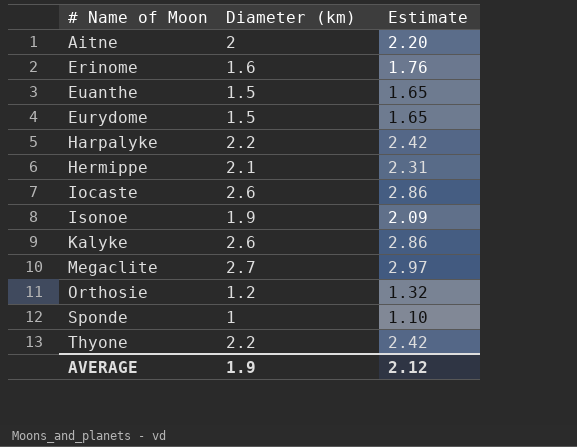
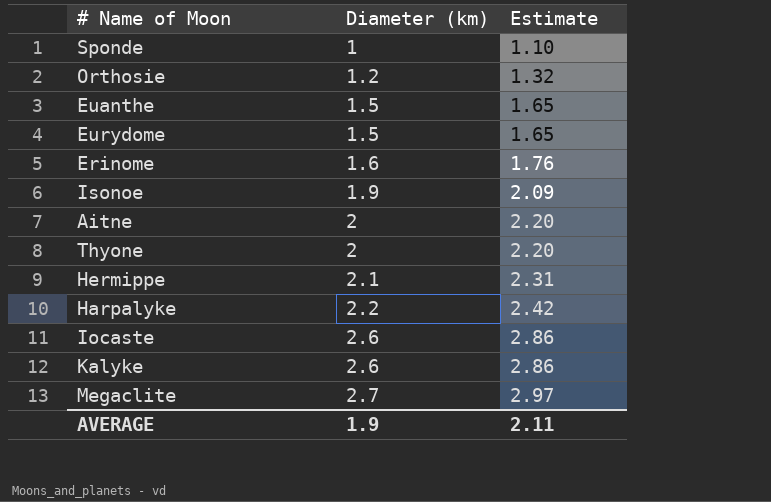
row order: # Name of Moon ascending -> Diameter (km) ascending
Thyone | Diameter (km): 2.2 -> 2
Thyone | Estimate: 2.42 -> 2.20
AVERAGE | Estimate: 2.12 -> 2.11

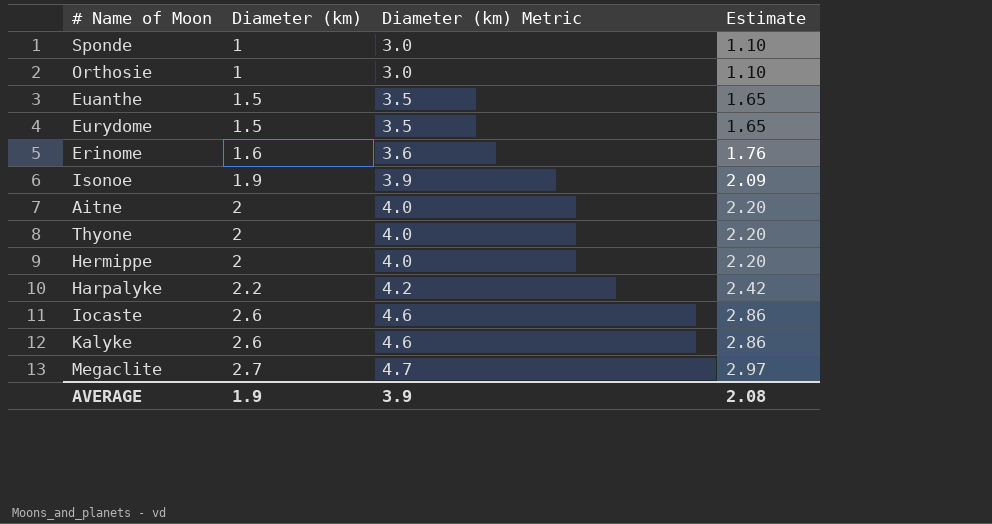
column Diameter (km) Metric | formula: none -> [Diameter (km)] + 2
Orthosie | Diameter (km): 1.2 -> 1
Orthosie | Estimate: 1.32 -> 1.10
Hermippe | Diameter (km): 2.1 -> 2
Hermippe | Estimate: 2.31 -> 2.20
AVERAGE | Estimate: 2.11 -> 2.08

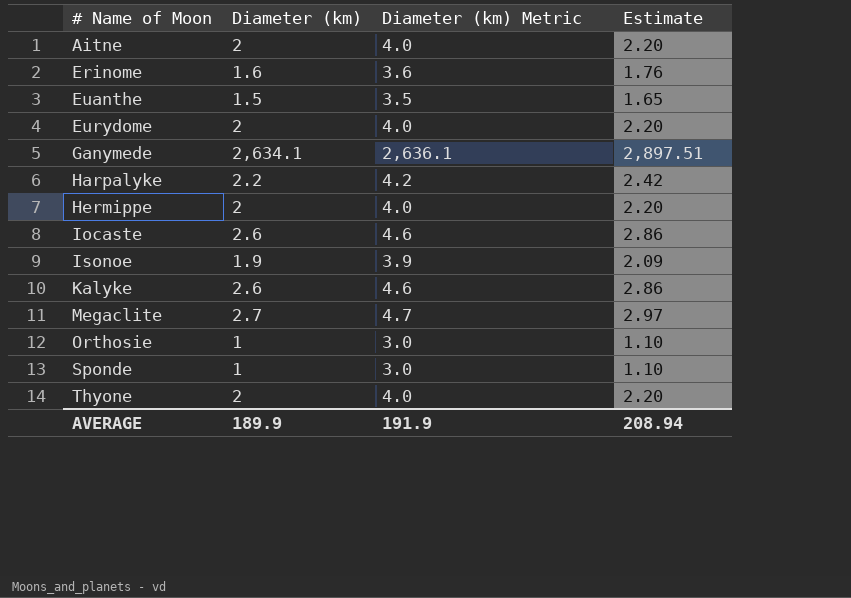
row order: Diameter (km) ascending -> # Name of Moon ascending
Eurydome | Diameter (km): 1.5 -> 2
Eurydome | Diameter (km) Metric: 3.5 -> 4.0
Eurydome | Estimate: 1.65 -> 2.20
row Ganymede: none -> 2,634.1 | 2,636.1 | 2,897.51
AVERAGE | Diameter (km): 1.9 -> 189.9
AVERAGE | Diameter (km) Metric: 3.9 -> 191.9
AVERAGE | Estimate: 2.08 -> 208.94

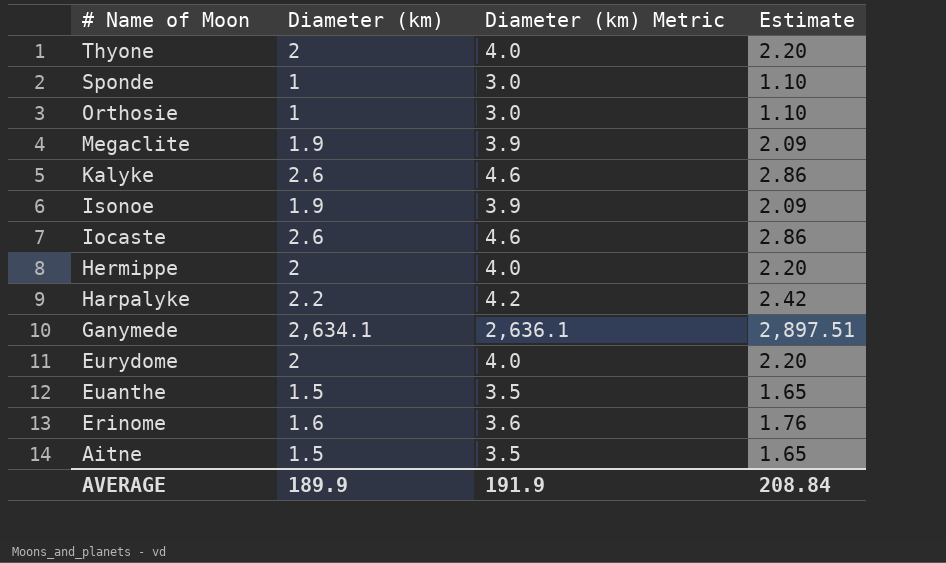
row order: # Name of Moon ascending -> # Name of Moon descending
Megaclite | Diameter (km): 2.7 -> 1.9
Megaclite | Diameter (km) Metric: 4.7 -> 3.9
Megaclite | Estimate: 2.97 -> 2.09
Aitne | Diameter (km): 2 -> 1.5
Aitne | Diameter (km) Metric: 4.0 -> 3.5
Aitne | Estimate: 2.20 -> 1.65
AVERAGE | Estimate: 208.94 -> 208.84

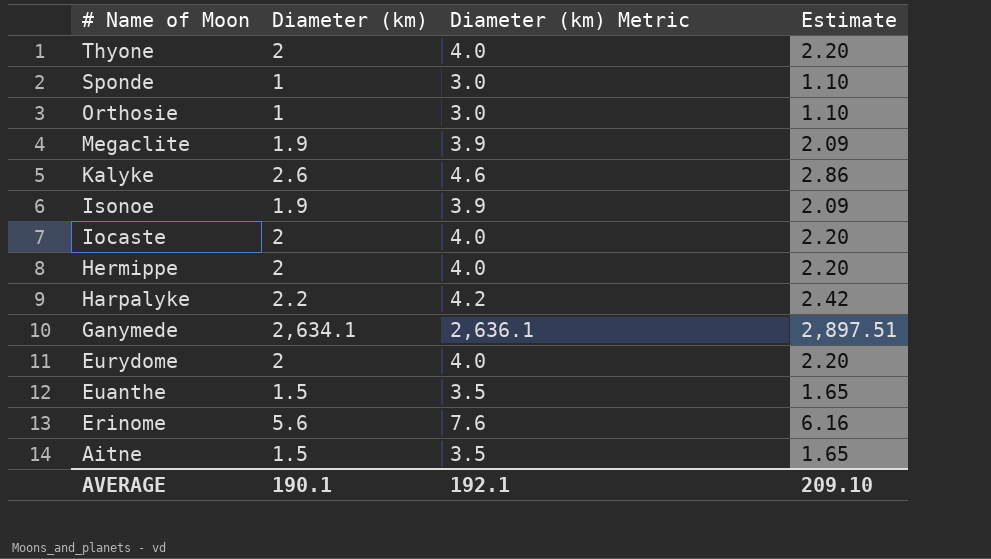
Iocaste | Diameter (km): 2.6 -> 2
Iocaste | Diameter (km) Metric: 4.6 -> 4.0
Iocaste | Estimate: 2.86 -> 2.20
Erinome | Diameter (km): 1.6 -> 5.6
Erinome | Diameter (km) Metric: 3.6 -> 7.6
Erinome | Estimate: 1.76 -> 6.16
AVERAGE | Diameter (km): 189.9 -> 190.1
AVERAGE | Diameter (km) Metric: 191.9 -> 192.1
AVERAGE | Estimate: 208.84 -> 209.10

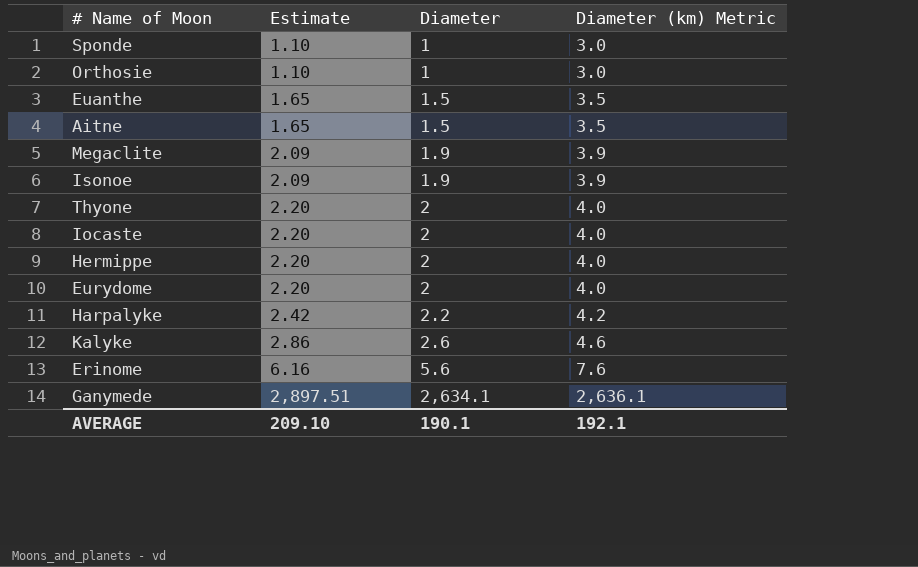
row order: # Name of Moon descending -> Estimate ascending
column Estimate | position: 4 -> 2
column name: Diameter (km) -> Diameter

